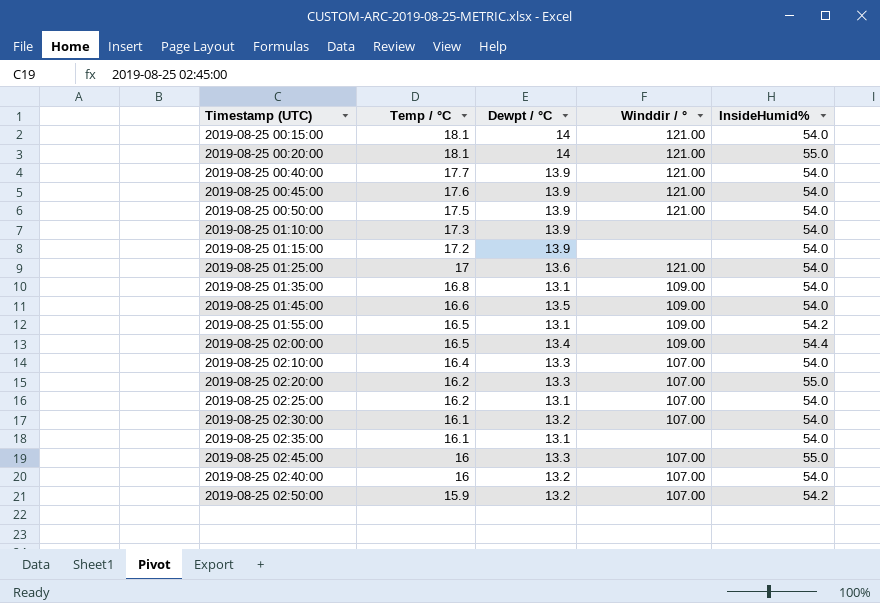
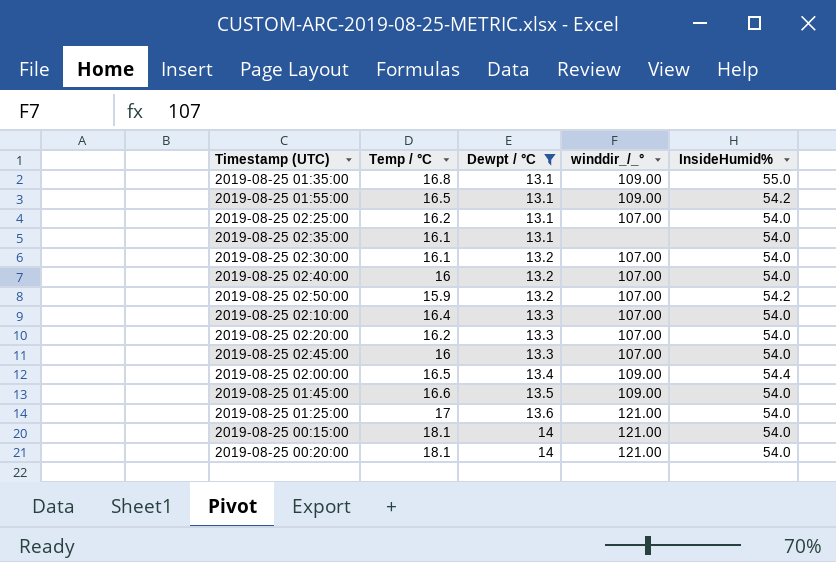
filter: none -> Dewpt / °C != 13.9
row order: Temp / °C descending -> Dewpt / °C ascending
column name: Winddir / ° -> winddir_/_°
2019-08-25 01:35:00 | InsideHumid%: 54.0 -> 55.0
2019-08-25 02:20:00 | InsideHumid%: 55.0 -> 54.0
2019-08-25 02:45:00 | InsideHumid%: 55.0 -> 54.0
2019-08-25 00:20:00 | InsideHumid%: 55.0 -> 54.0

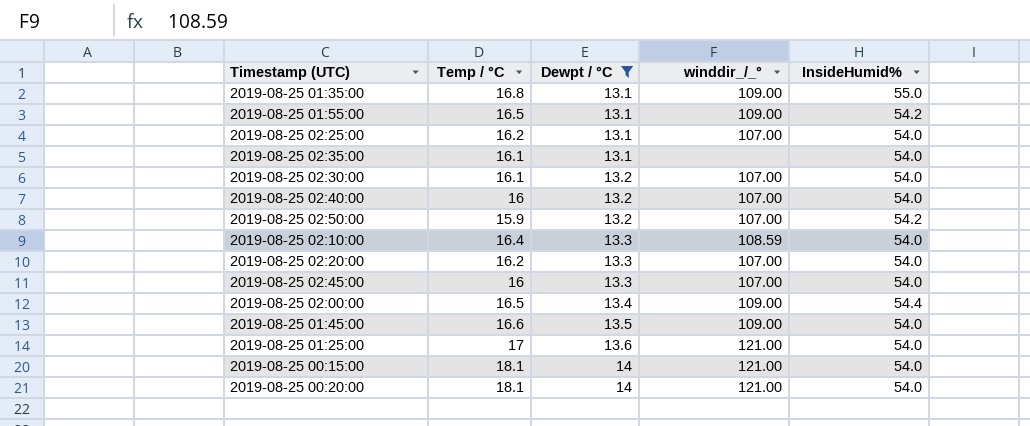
2019-08-25 02:10:00 | winddir_/_°: 107.00 -> 108.59

